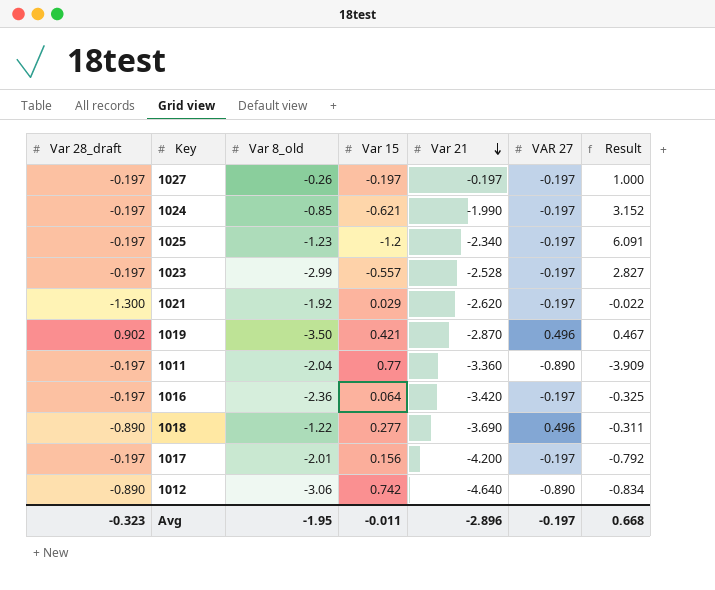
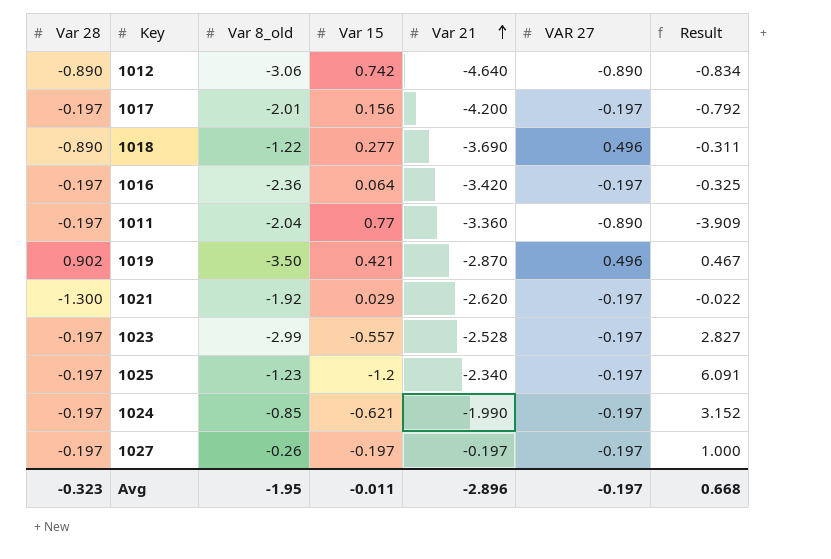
row order: Var 21 descending -> Var 21 ascending
column name: Var 28_draft -> Var 28

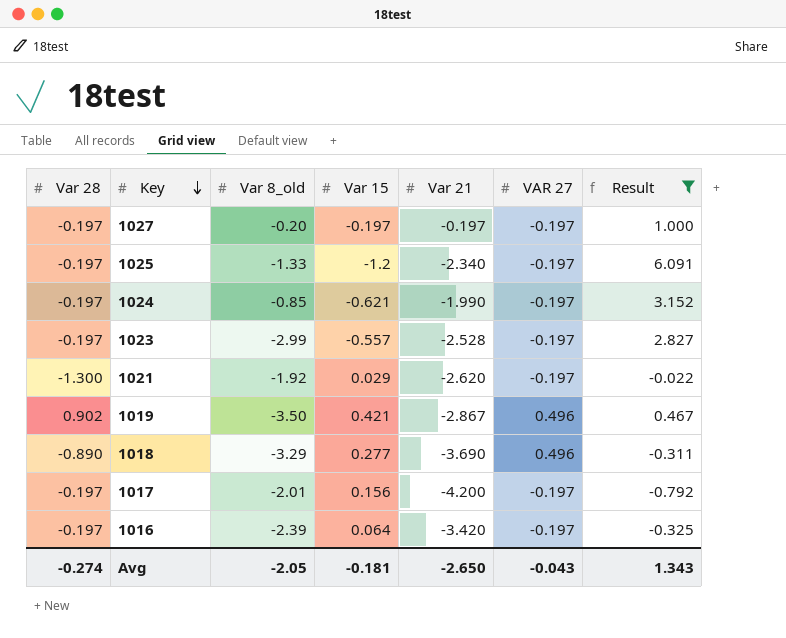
filter: none -> Result >= -0.792
row order: Var 21 ascending -> Key descending
1027 | Var 8_old: -0.26 -> -0.20
1025 | Var 8_old: -1.23 -> -1.33
1019 | Var 21: -2.870 -> -2.867
1018 | Var 8_old: -1.22 -> -3.29
1016 | Var 8_old: -2.36 -> -2.39
Avg | Var 28: -0.323 -> -0.274
Avg | Var 8_old: -1.95 -> -2.05
Avg | Var 15: -0.011 -> -0.181
Avg | Var 21: -2.896 -> -2.650
Avg | VAR 27: -0.197 -> -0.043
Avg | Result: 0.668 -> 1.343

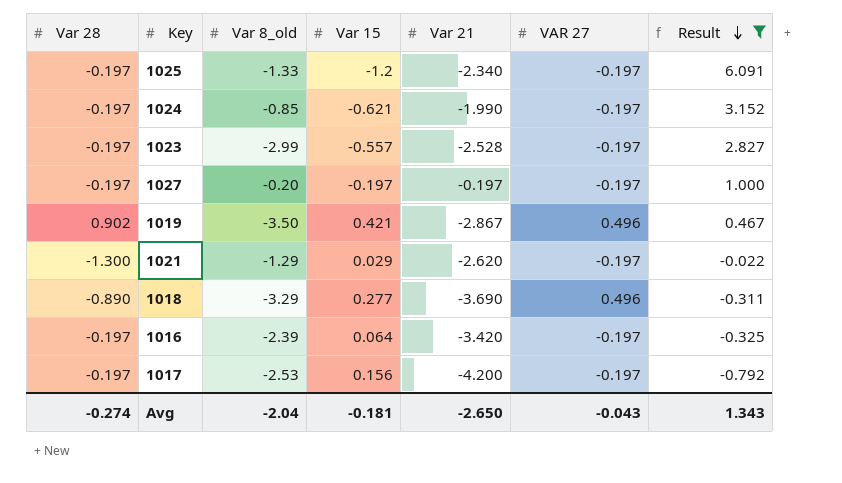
row order: Key descending -> Result descending
1021 | Var 8_old: -1.92 -> -1.29
1017 | Var 8_old: -2.01 -> -2.53
Avg | Var 8_old: -2.05 -> -2.04

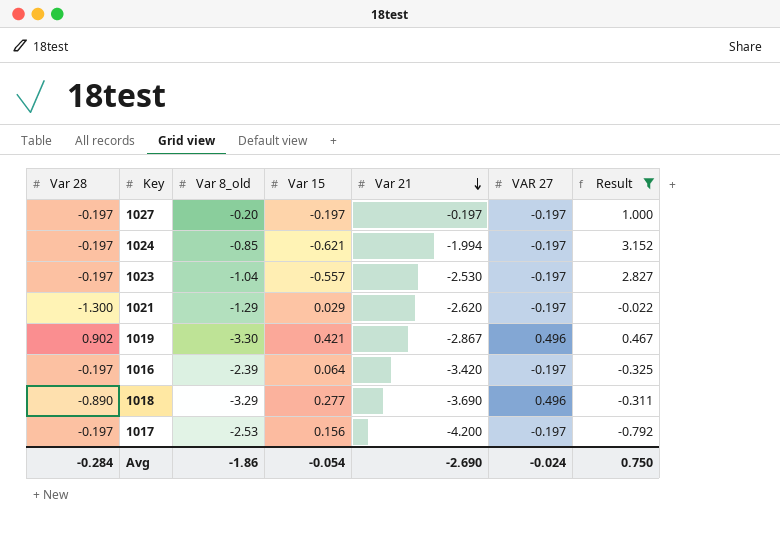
row order: Result descending -> Var 21 descending
row 1025: -0.197 | -1.33 | -1.2 | -2.340 | -0.197 | 6.091 -> none
1024 | Var 21: -1.990 -> -1.994
1023 | Var 8_old: -2.99 -> -1.04
1023 | Var 21: -2.528 -> -2.530
1019 | Var 8_old: -3.50 -> -3.30
Avg | Var 28: -0.274 -> -0.284
Avg | Var 8_old: -2.04 -> -1.86
Avg | Var 15: -0.181 -> -0.054
Avg | Var 21: -2.650 -> -2.690
Avg | VAR 27: -0.043 -> -0.024
Avg | Result: 1.343 -> 0.750

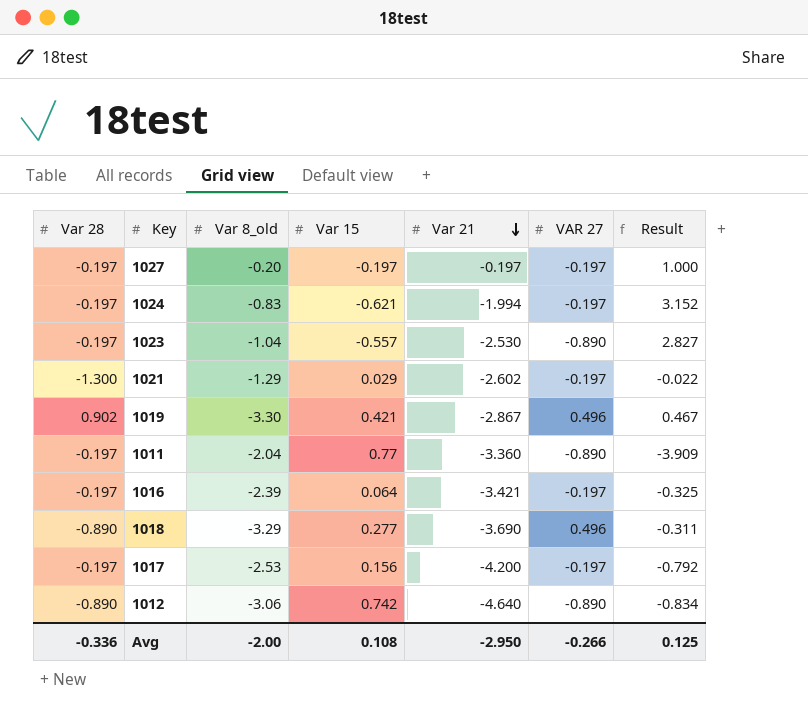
filter: Result >= -0.792 -> none
1024 | Var 8_old: -0.85 -> -0.83
1023 | VAR 27: -0.197 -> -0.890
1021 | Var 21: -2.620 -> -2.602
1016 | Var 21: -3.420 -> -3.421
Avg | Var 28: -0.284 -> -0.336
Avg | Var 8_old: -1.86 -> -2.00
Avg | Var 15: -0.054 -> 0.108
Avg | Var 21: -2.690 -> -2.950
Avg | VAR 27: -0.024 -> -0.266
Avg | Result: 0.750 -> 0.125

